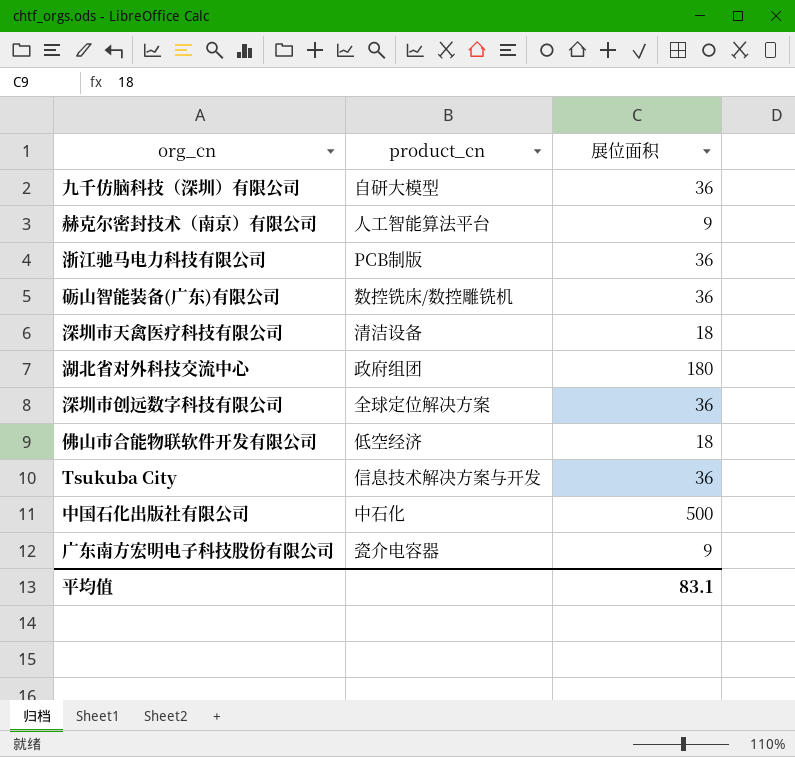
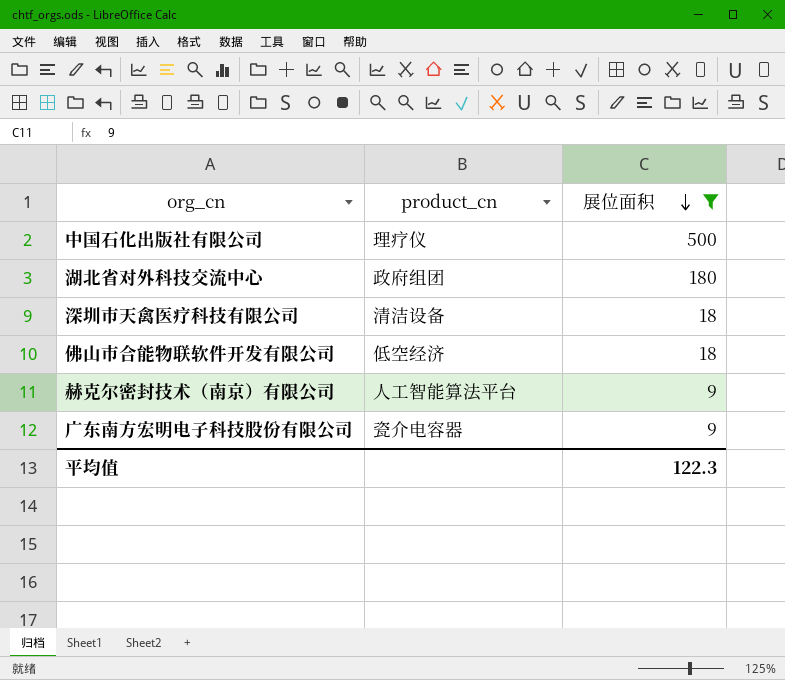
filter: none -> 展位面积 != 36
row order: none -> 展位面积 descending
中国石化出版社有限公司 | product_cn: 中石化 -> 理疗仪
平均值 | 展位面积: 83.1 -> 122.3

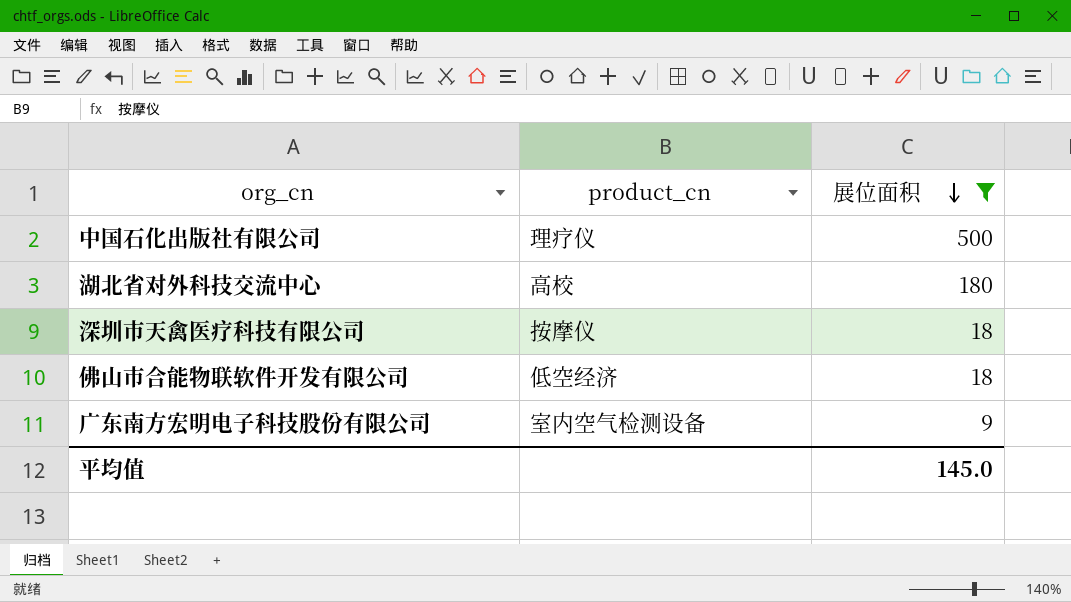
row 赫克尔密封技术（南京）有限公司: 人工智能算法平台 | 9 -> none
湖北省对外科技交流中心 | product_cn: 政府组团 -> 高校
深圳市天禽医疗科技有限公司 | product_cn: 清洁设备 -> 按摩仪
广东南方宏明电子科技股份有限公司 | product_cn: 瓷介电容器 -> 室内空气检测设备
平均值 | 展位面积: 122.3 -> 145.0

